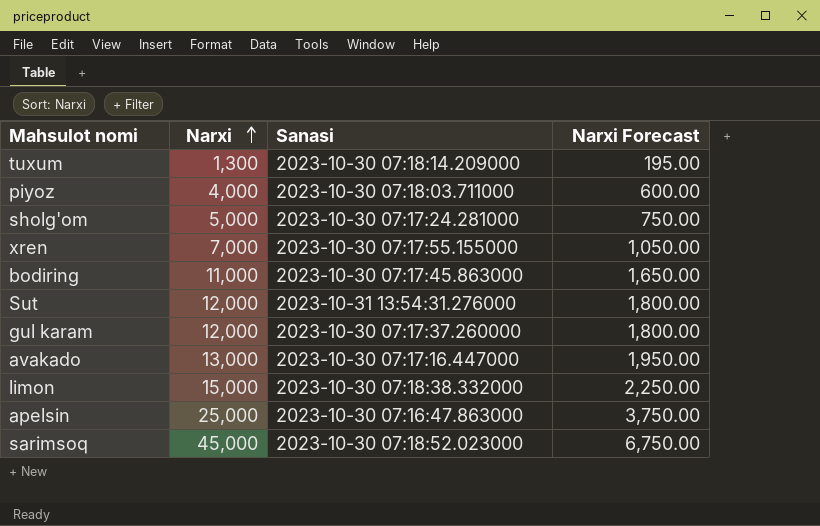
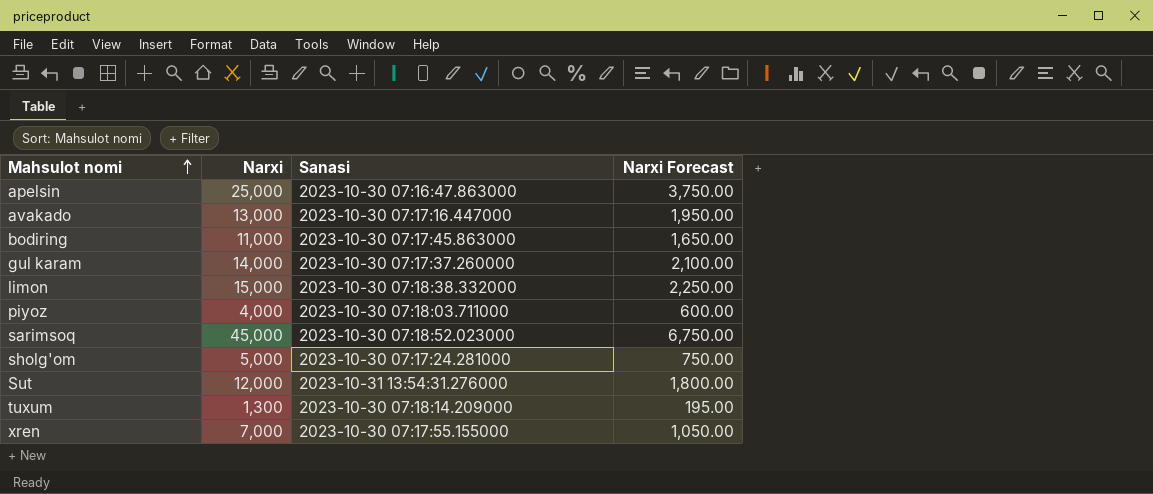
row order: Narxi ascending -> Mahsulot nomi ascending
gul karam | Narxi: 12,000 -> 14,000
gul karam | Narxi Forecast: 1,800.00 -> 2,100.00

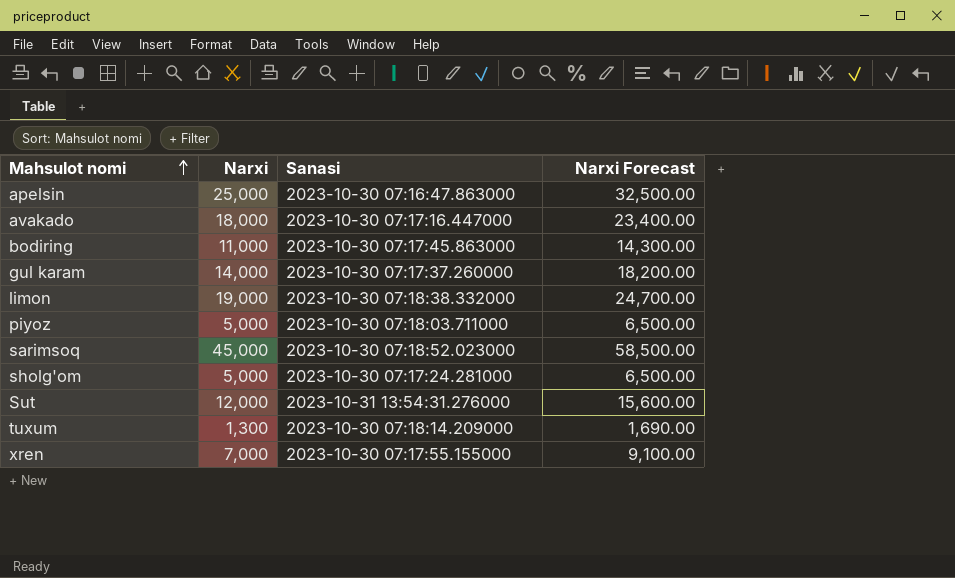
column Narxi Forecast | formula: [Narxi] * 0.15 -> [Narxi] * 1.3
avakado | Narxi: 13,000 -> 18,000
limon | Narxi: 15,000 -> 19,000
piyoz | Narxi: 4,000 -> 5,000

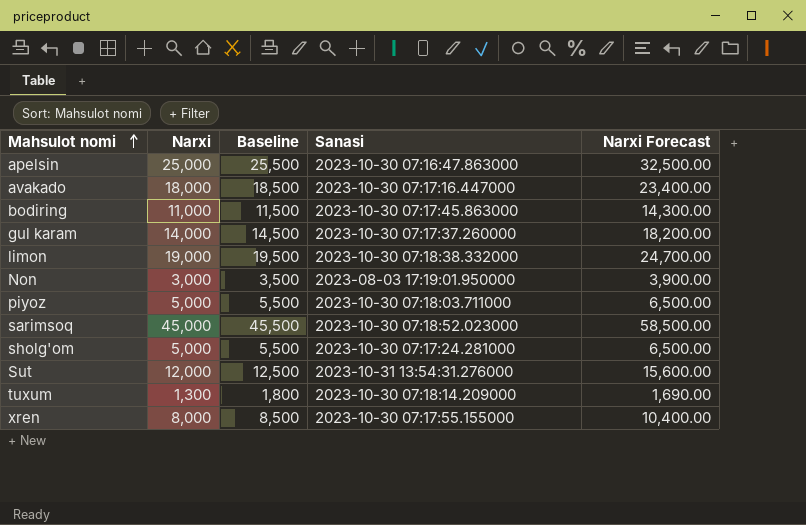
column Baseline | formula: none -> [Narxi] + 500
row Non: none -> 3,000 | 3,500 | 2023-08-03 17:19:01.950000 | 3,900.00
xren | Narxi: 7,000 -> 8,000
xren | Narxi Forecast: 9,100.00 -> 10,400.00

